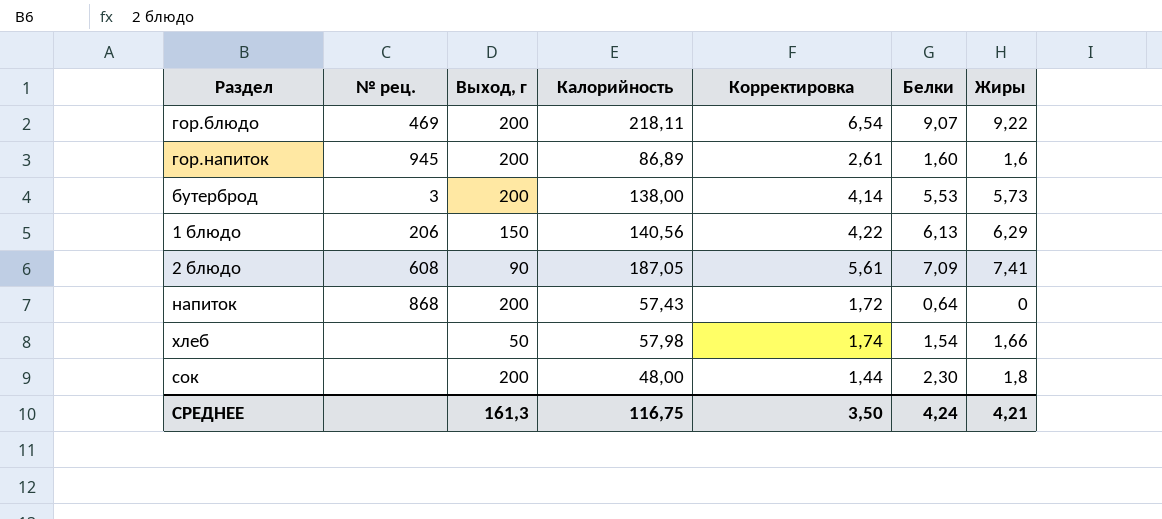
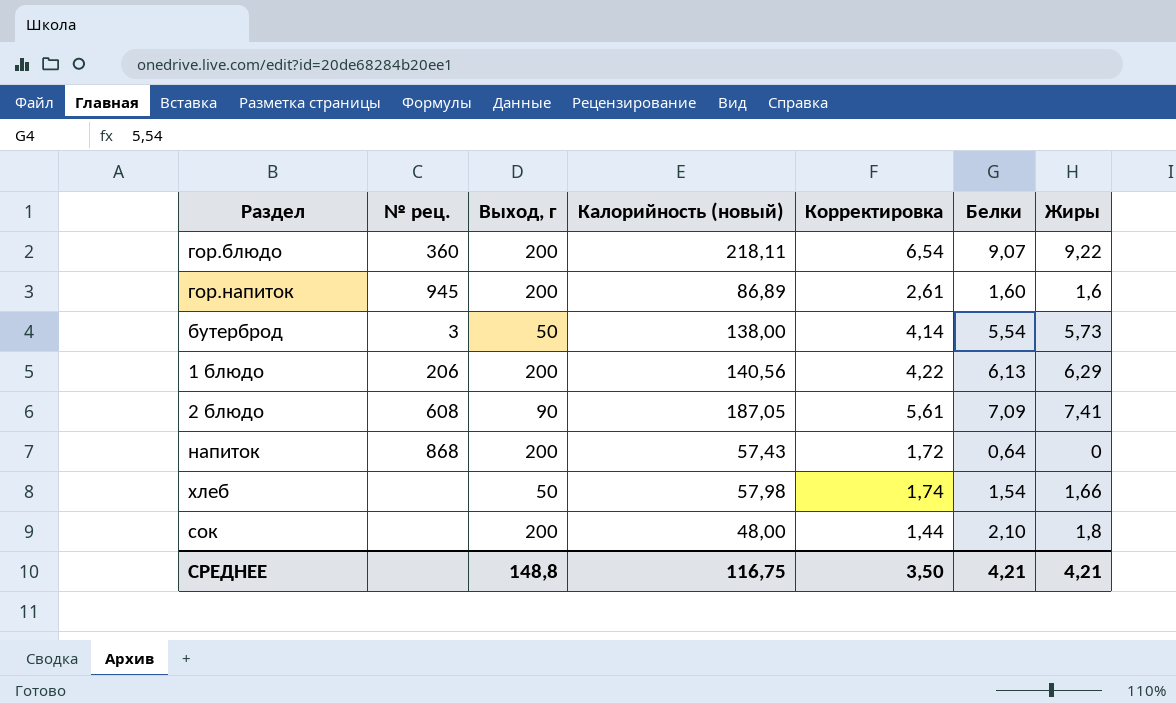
column name: Калорийность -> Калорийность (новый)
гор.блюдо | № рец.: 469 -> 360
бутерброд | Выход, г: 200 -> 50
бутерброд | Белки: 5,53 -> 5,54
1 блюдо | Выход, г: 150 -> 200
сок | Белки: 2,30 -> 2,10
СРЕДНЕЕ | Выход, г: 161,3 -> 148,8
СРЕДНЕЕ | Белки: 4,24 -> 4,21

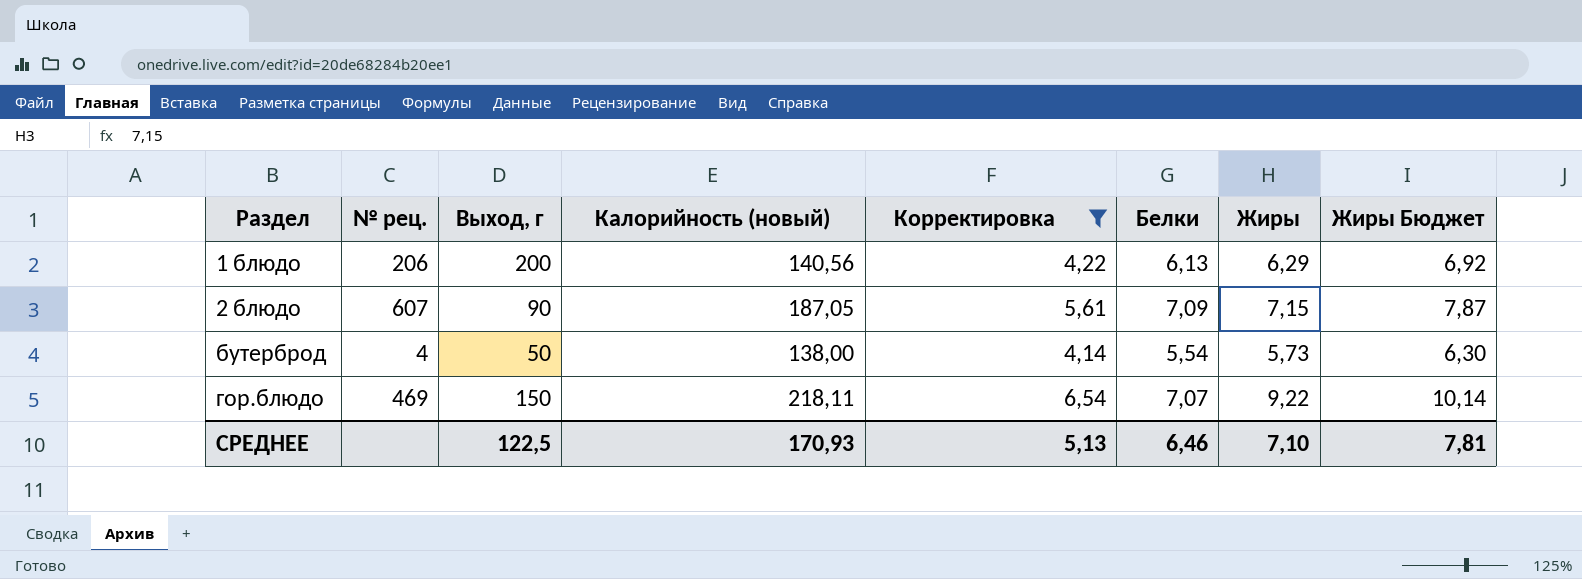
filter: none -> Корректировка >= 4,14
row order: none -> Раздел ascending
column Жиры Бюджет | formula: none -> [Жиры] * 1,1
2 блюдо | № рец.: 608 -> 607
2 блюдо | Жиры: 7,41 -> 7,15
бутерброд | № рец.: 3 -> 4
гор.блюдо | № рец.: 360 -> 469
гор.блюдо | Выход, г: 200 -> 150
гор.блюдо | Белки: 9,07 -> 7,07
СРЕДНЕЕ | Выход, г: 148,8 -> 122,5
СРЕДНЕЕ | Калорийность (новый): 116,75 -> 170,93
СРЕДНЕЕ | Корректировка: 3,50 -> 5,13
СРЕДНЕЕ | Белки: 4,21 -> 6,46
СРЕДНЕЕ | Жиры: 4,21 -> 7,10

